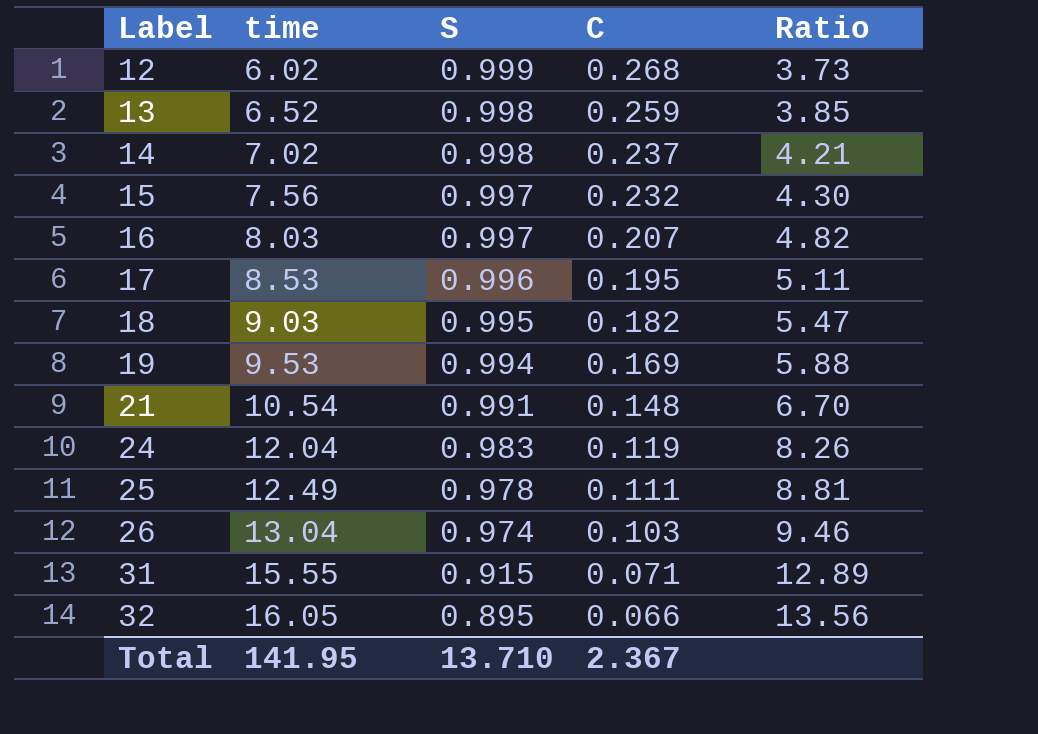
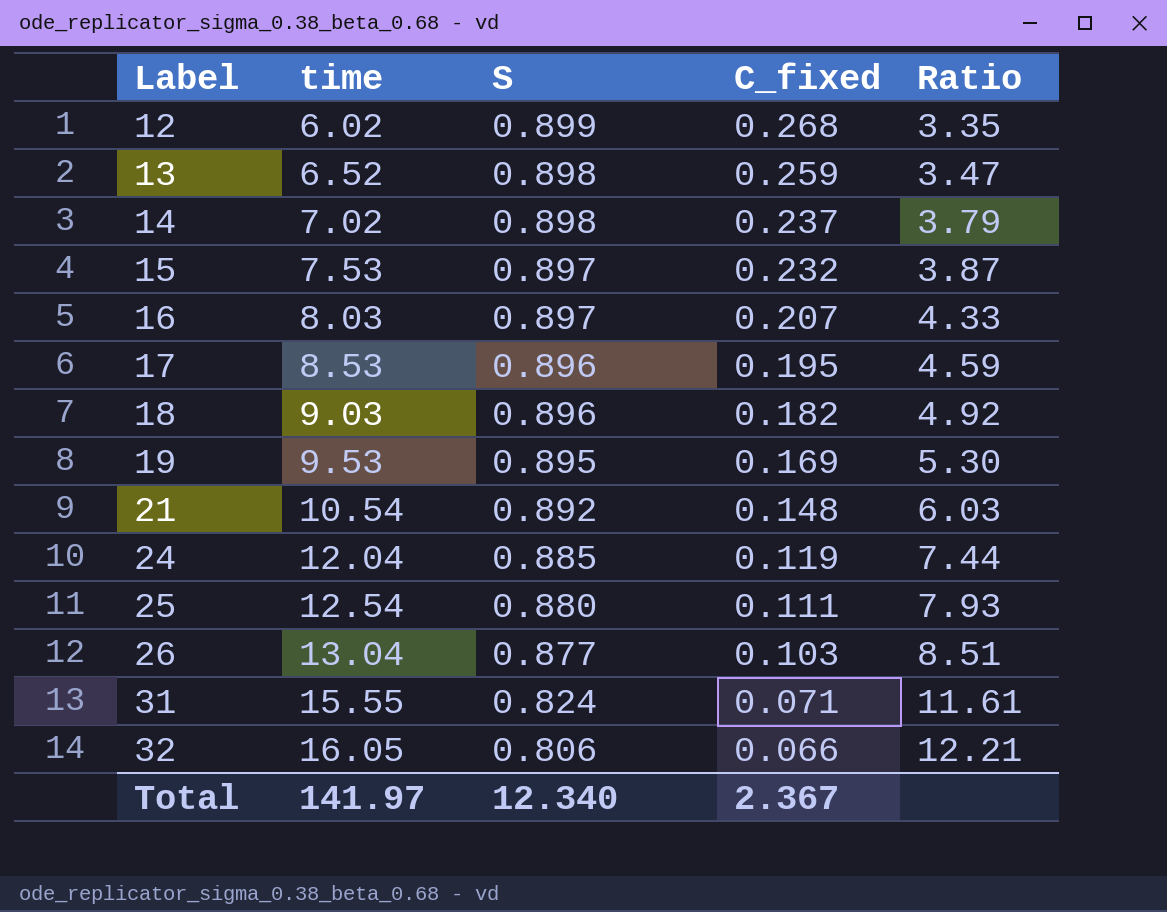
column name: C -> C_fixed
12 | S: 0.999 -> 0.899
12 | Ratio: 3.73 -> 3.35
13 | S: 0.998 -> 0.898
13 | Ratio: 3.85 -> 3.47
14 | S: 0.998 -> 0.898
14 | Ratio: 4.21 -> 3.79
15 | time: 7.56 -> 7.53
15 | S: 0.997 -> 0.897
15 | Ratio: 4.30 -> 3.87
16 | S: 0.997 -> 0.897
16 | Ratio: 4.82 -> 4.33
17 | S: 0.996 -> 0.896
17 | Ratio: 5.11 -> 4.59
18 | S: 0.995 -> 0.896
18 | Ratio: 5.47 -> 4.92
19 | S: 0.994 -> 0.895
19 | Ratio: 5.88 -> 5.30
21 | S: 0.991 -> 0.892
21 | Ratio: 6.70 -> 6.03
24 | S: 0.983 -> 0.885
24 | Ratio: 8.26 -> 7.44
25 | time: 12.49 -> 12.54
25 | S: 0.978 -> 0.880
25 | Ratio: 8.81 -> 7.93
26 | S: 0.974 -> 0.877
26 | Ratio: 9.46 -> 8.51
31 | S: 0.915 -> 0.824
31 | Ratio: 12.89 -> 11.61
32 | S: 0.895 -> 0.806
32 | Ratio: 13.56 -> 12.21
Total | time: 141.95 -> 141.97
Total | S: 13.710 -> 12.340

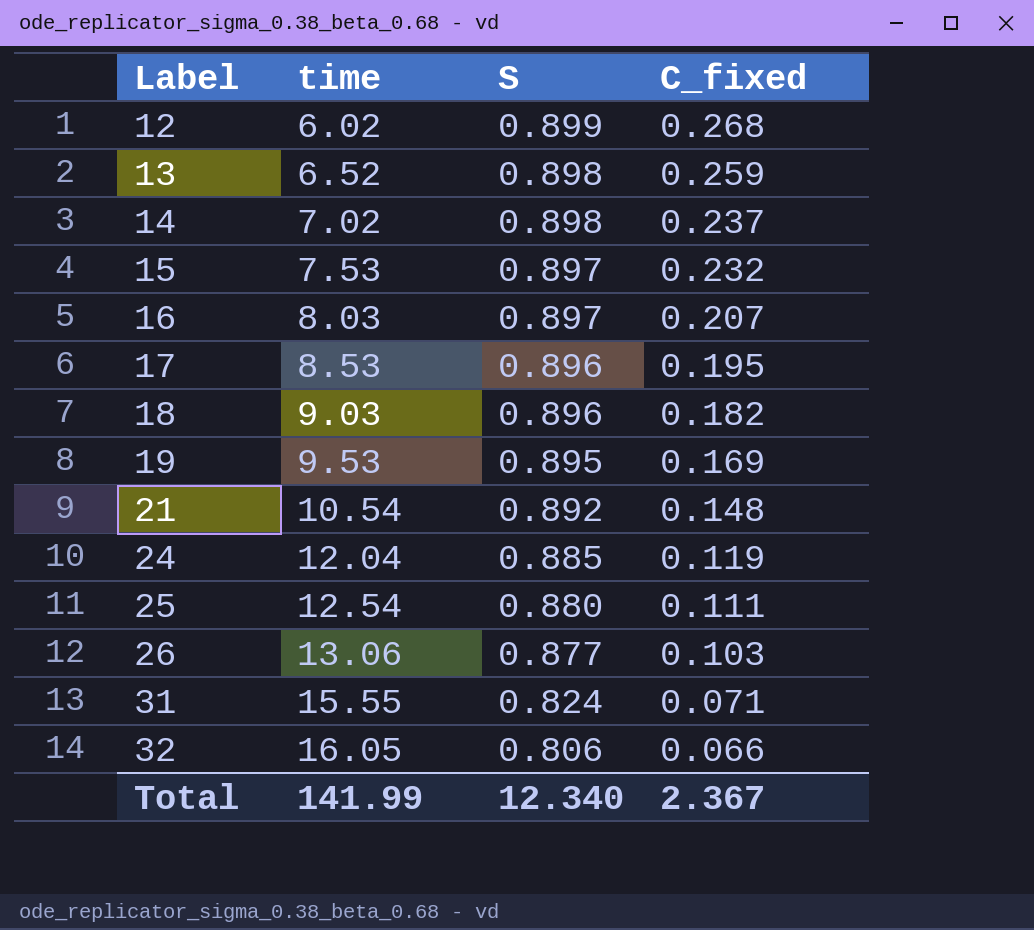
column Ratio | formula: [S] / [C_fixed] -> none
26 | time: 13.04 -> 13.06
Total | time: 141.97 -> 141.99

